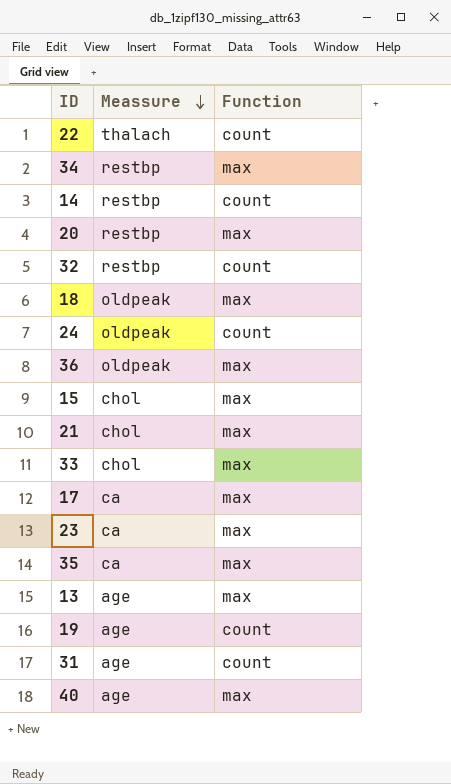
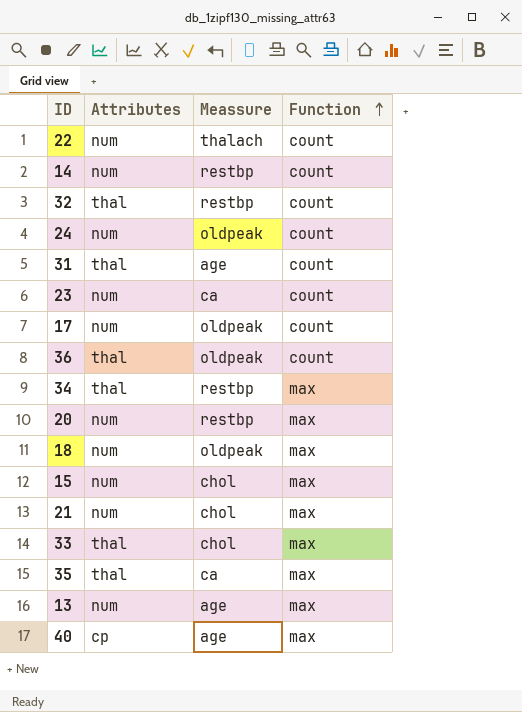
row order: Meassure descending -> Function ascending
column Attributes | position: none -> 2
row 19: age | count -> none
23 | Function: max -> count
17 | Meassure: ca -> oldpeak
17 | Function: max -> count
36 | Function: max -> count

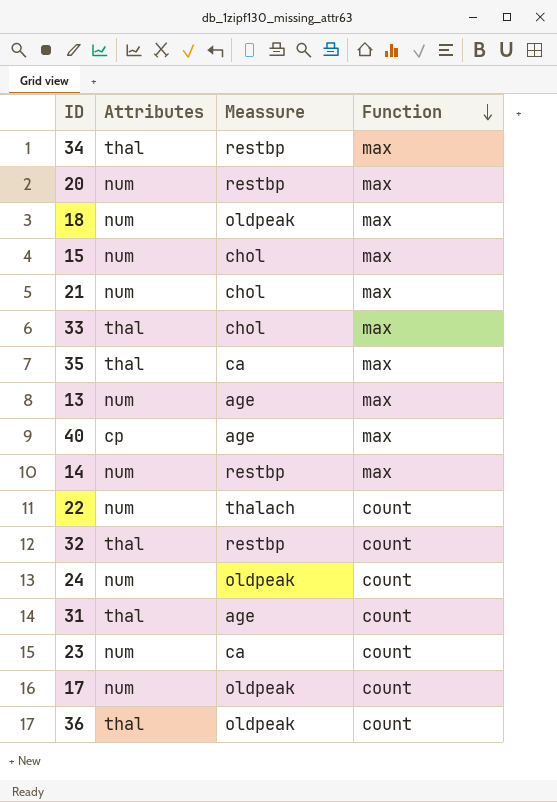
row order: Function ascending -> Function descending
14 | Function: count -> max

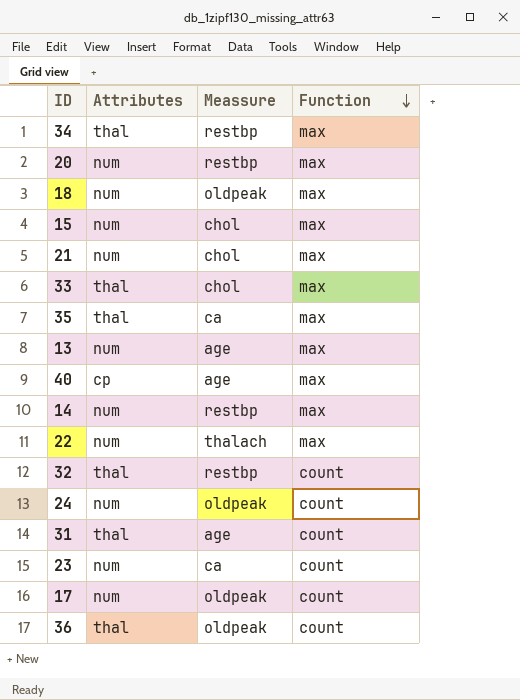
22 | Function: count -> max

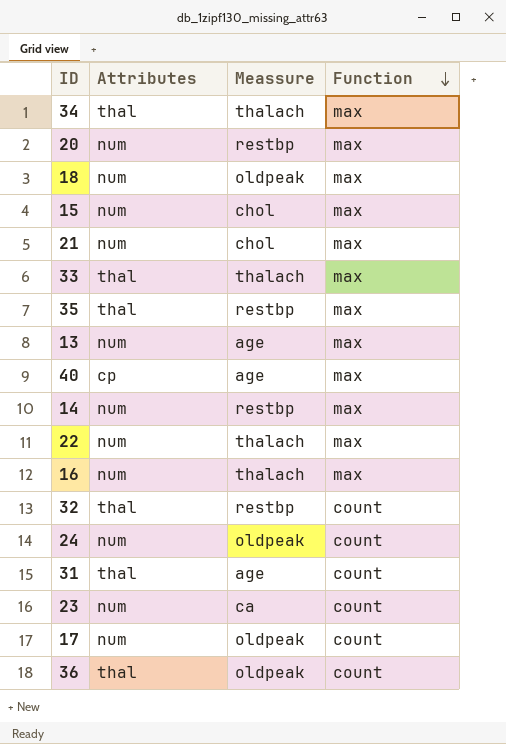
34 | Meassure: restbp -> thalach
33 | Meassure: chol -> thalach
35 | Meassure: ca -> restbp
row 16: none -> num | thalach | max

